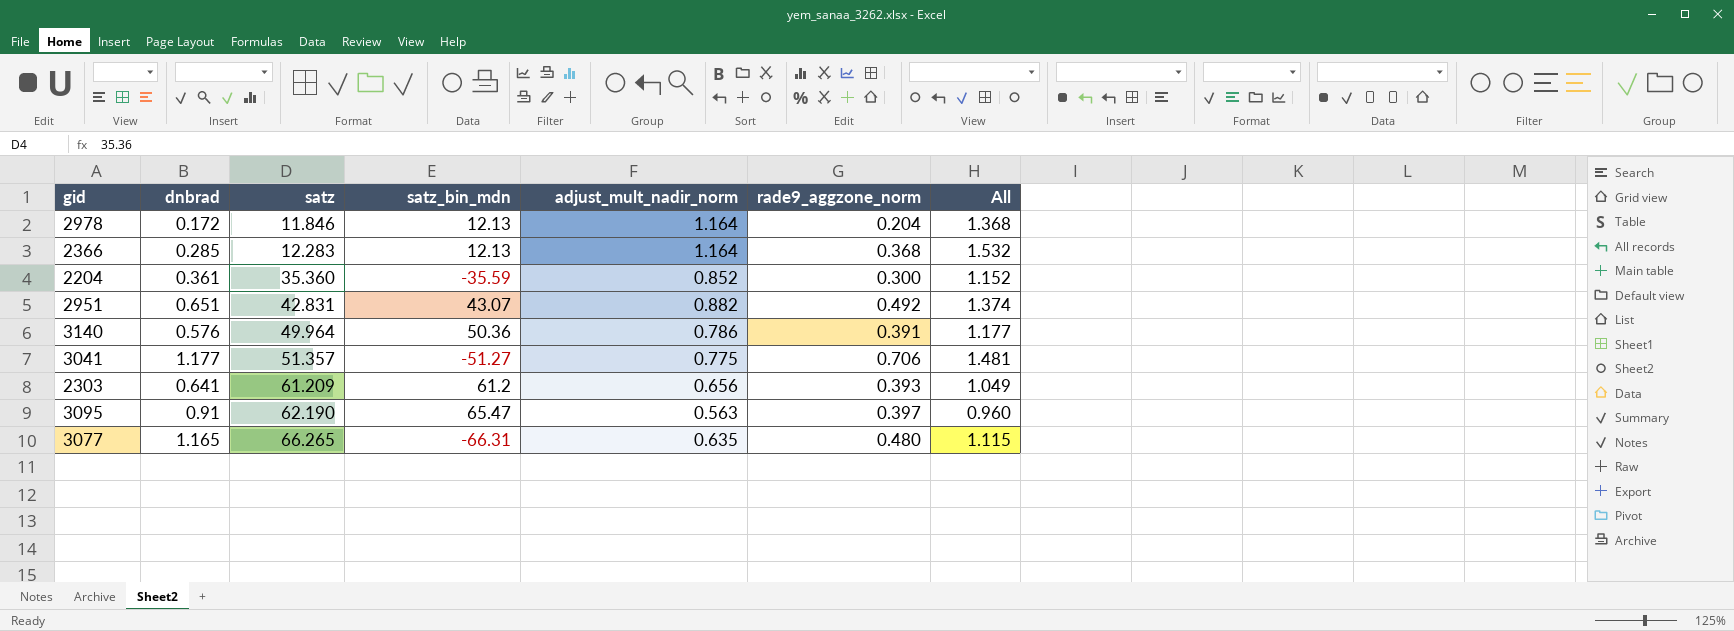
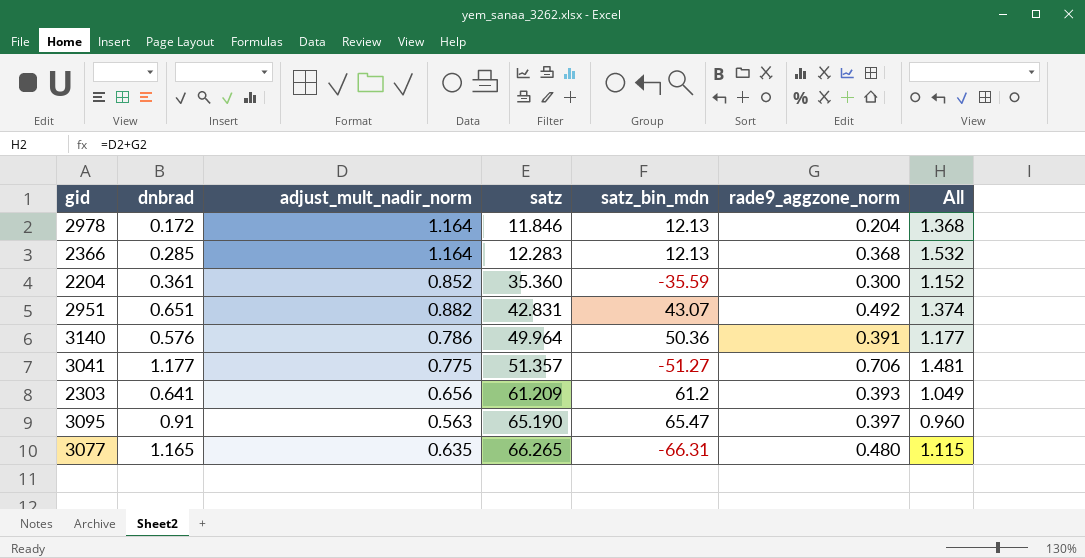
column adjust_mult_nadir_norm | position: 5 -> 3
3095 | satz: 62.190 -> 65.190

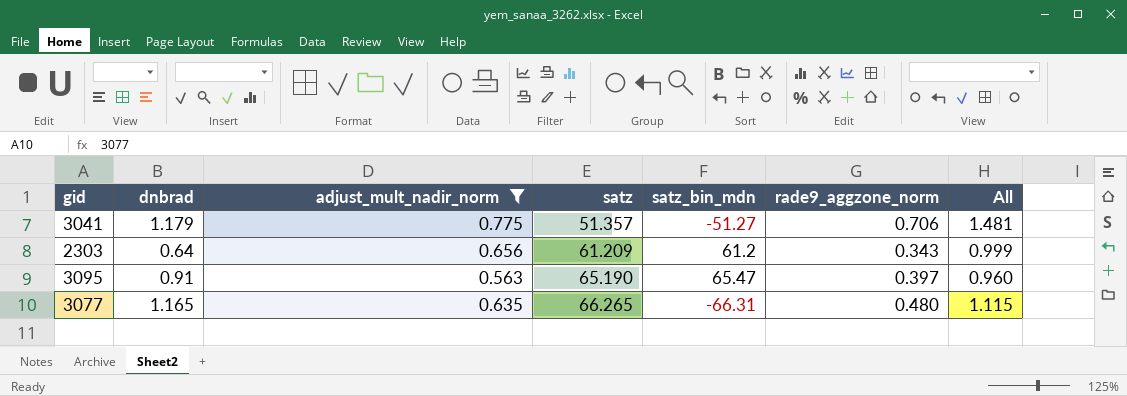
filter: none -> adjust_mult_nadir_norm <= 0.775
3041 | dnbrad: 1.177 -> 1.179
2303 | dnbrad: 0.641 -> 0.64
2303 | rade9_aggzone_norm: 0.393 -> 0.343
2303 | All: 1.049 -> 0.999

